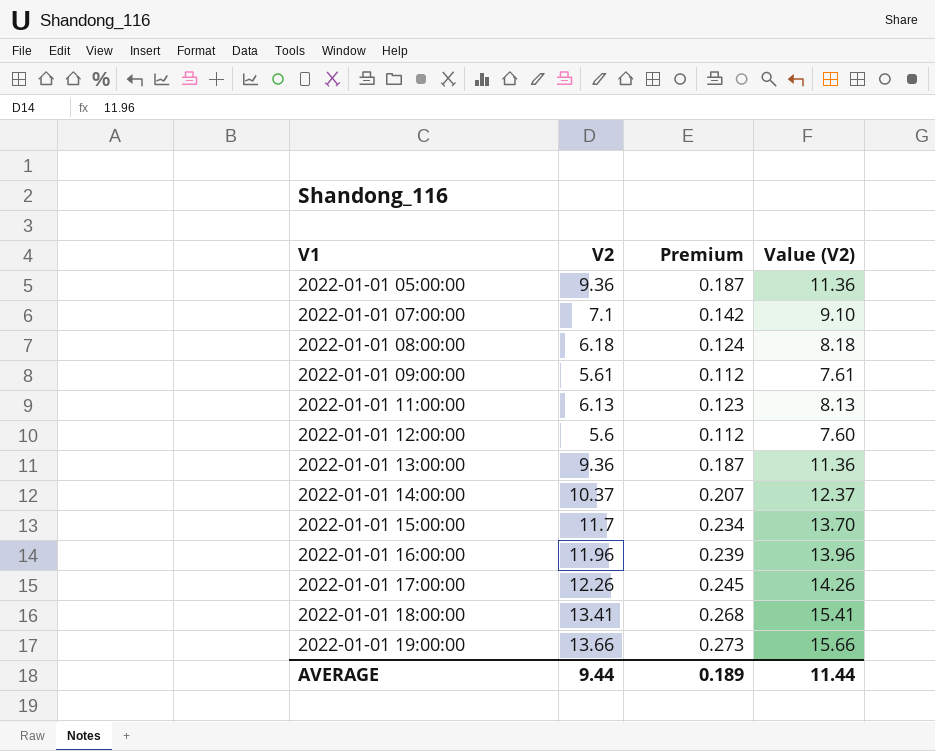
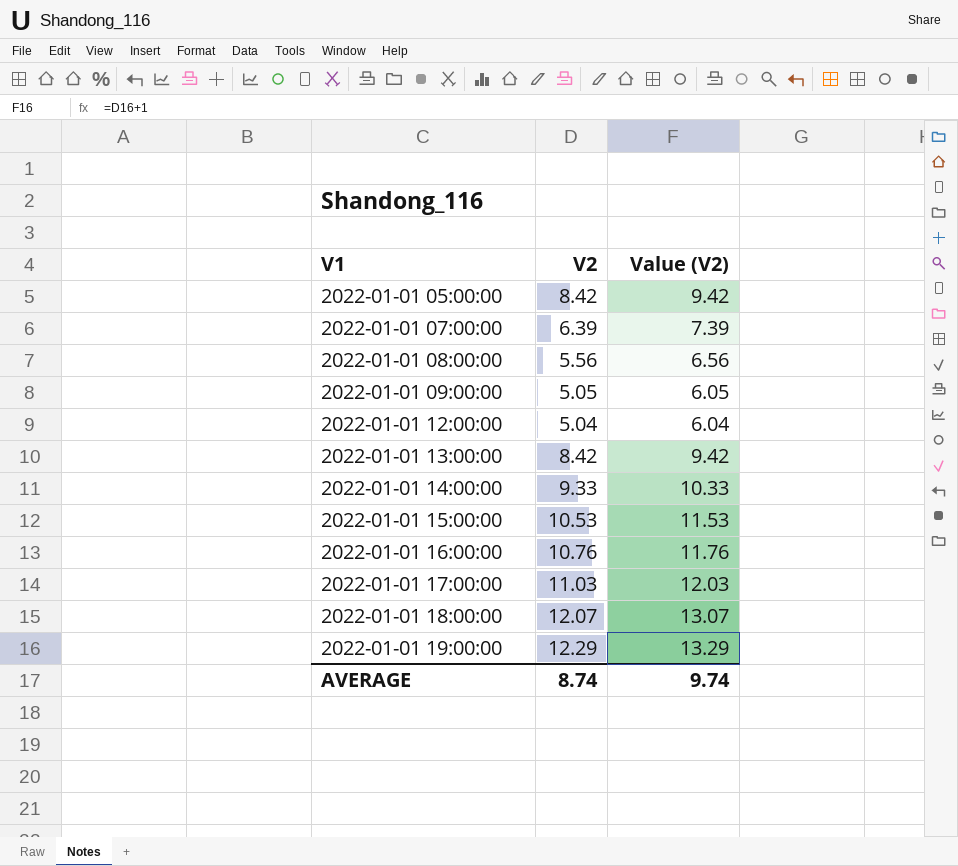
column Premium | formula: [V2] * 0.02 -> none
column Value (V2) | formula: [V2] + 2 -> [V2] + 1
row 2022-01-01 11:00:00: 6.13 | 0.123 | 8.13 -> none
2022-01-01 05:00:00 | V2: 9.36 -> 8.42
2022-01-01 07:00:00 | V2: 7.1 -> 6.39
2022-01-01 08:00:00 | V2: 6.18 -> 5.56
2022-01-01 09:00:00 | V2: 5.61 -> 5.05
2022-01-01 12:00:00 | V2: 5.6 -> 5.04
2022-01-01 13:00:00 | V2: 9.36 -> 8.42
2022-01-01 14:00:00 | V2: 10.37 -> 9.33
2022-01-01 15:00:00 | V2: 11.7 -> 10.53
2022-01-01 16:00:00 | V2: 11.96 -> 10.76
2022-01-01 17:00:00 | V2: 12.26 -> 11.03
2022-01-01 18:00:00 | V2: 13.41 -> 12.07
2022-01-01 19:00:00 | V2: 13.66 -> 12.29
AVERAGE | V2: 9.44 -> 8.74
AVERAGE | Value (V2): 11.44 -> 9.74

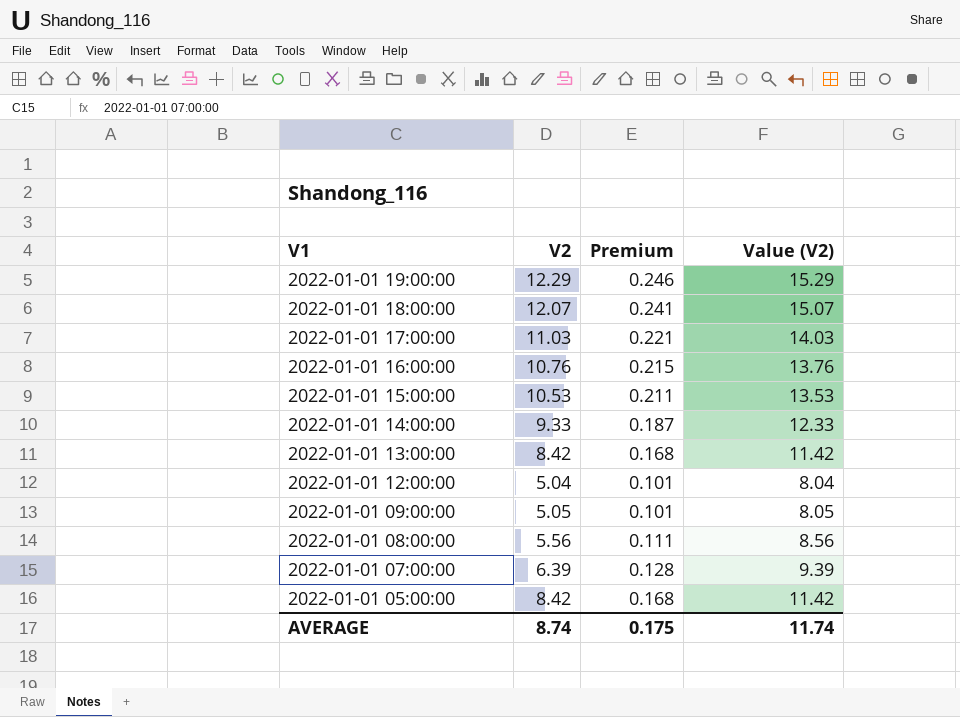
row order: V1 ascending -> V1 descending
column Premium | formula: none -> [V2] * 0.02
column Value (V2) | formula: [V2] + 1 -> [V2] + 3
AVERAGE | Value (V2): 9.74 -> 11.74

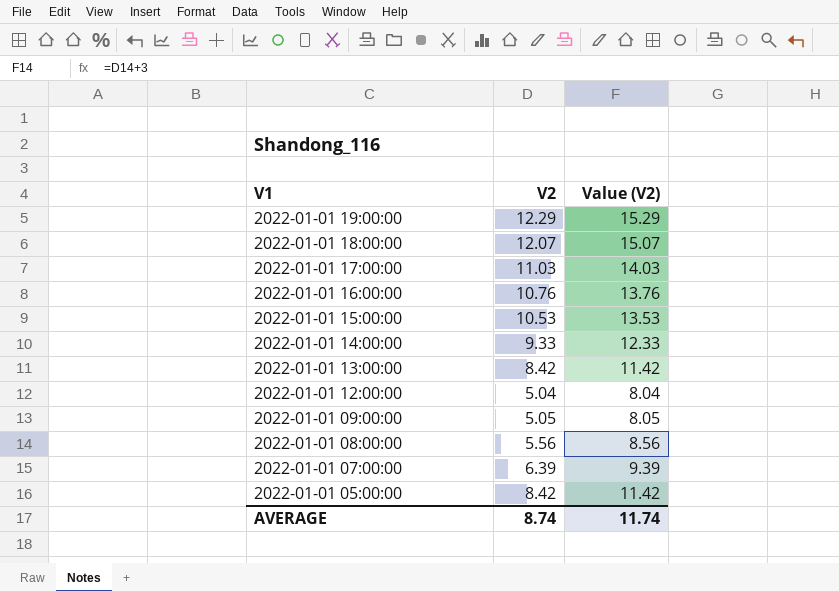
column Premium | formula: [V2] * 0.02 -> none

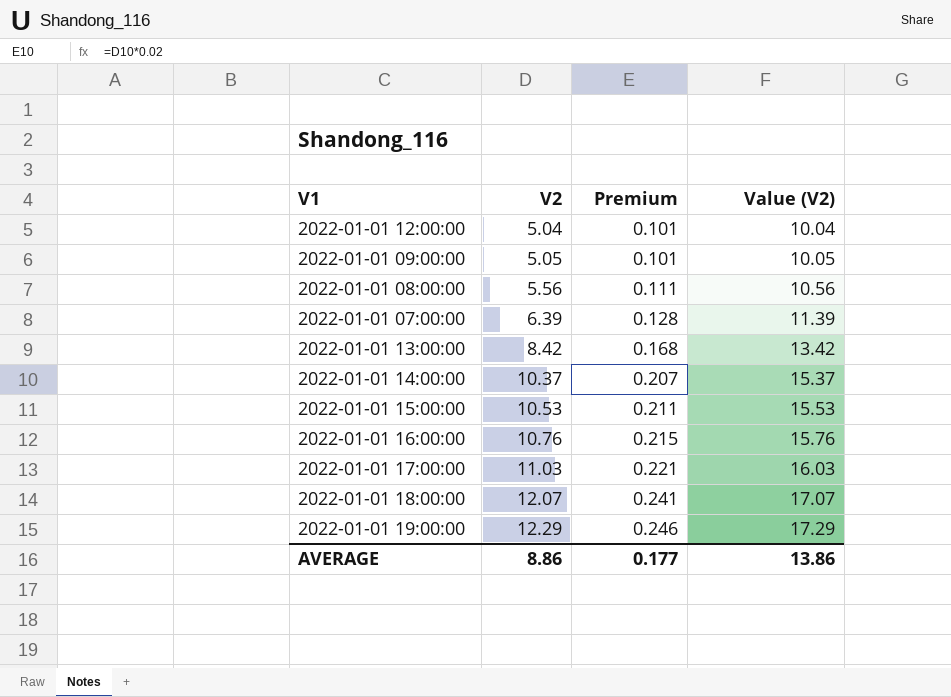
row order: V1 descending -> V2 ascending
column Premium | formula: none -> [V2] * 0.02
column Value (V2) | formula: [V2] + 3 -> [V2] + 5
row 2022-01-01 05:00:00: 8.42 | 11.42 -> none
2022-01-01 14:00:00 | V2: 9.33 -> 10.37
AVERAGE | V2: 8.74 -> 8.86
AVERAGE | Value (V2): 11.74 -> 13.86

